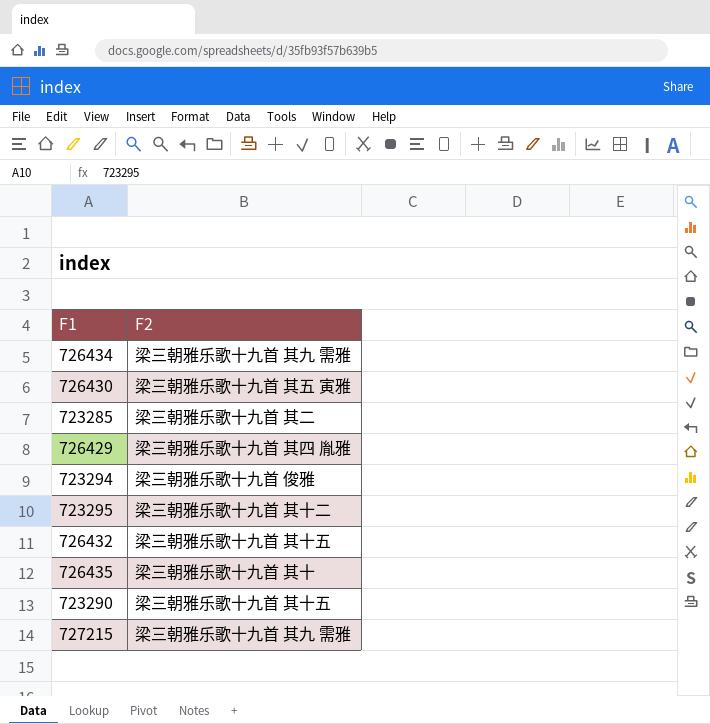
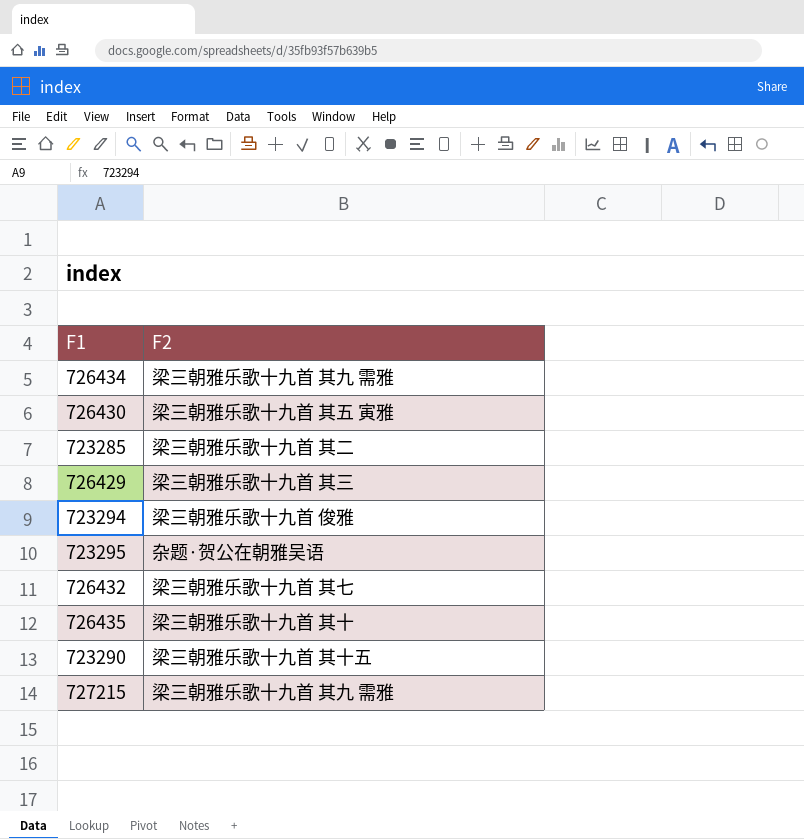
726429 | F2: 梁三朝雅乐歌十九首 其四 胤雅 -> 梁三朝雅乐歌十九首 其三
723295 | F2: 梁三朝雅乐歌十九首 其十二 -> 杂题·贺公在朝雅吴语
726432 | F2: 梁三朝雅乐歌十九首 其十五 -> 梁三朝雅乐歌十九首 其七

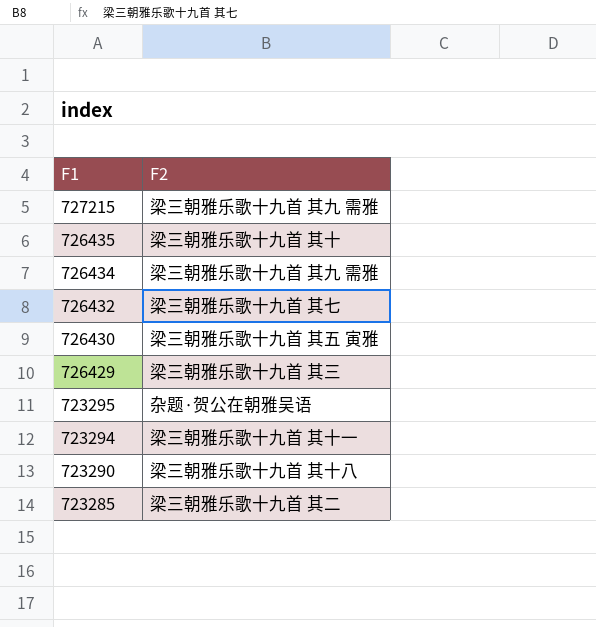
row order: none -> F1 descending
723294 | F2: 梁三朝雅乐歌十九首 俊雅 -> 梁三朝雅乐歌十九首 其十一
723290 | F2: 梁三朝雅乐歌十九首 其十五 -> 梁三朝雅乐歌十九首 其十八

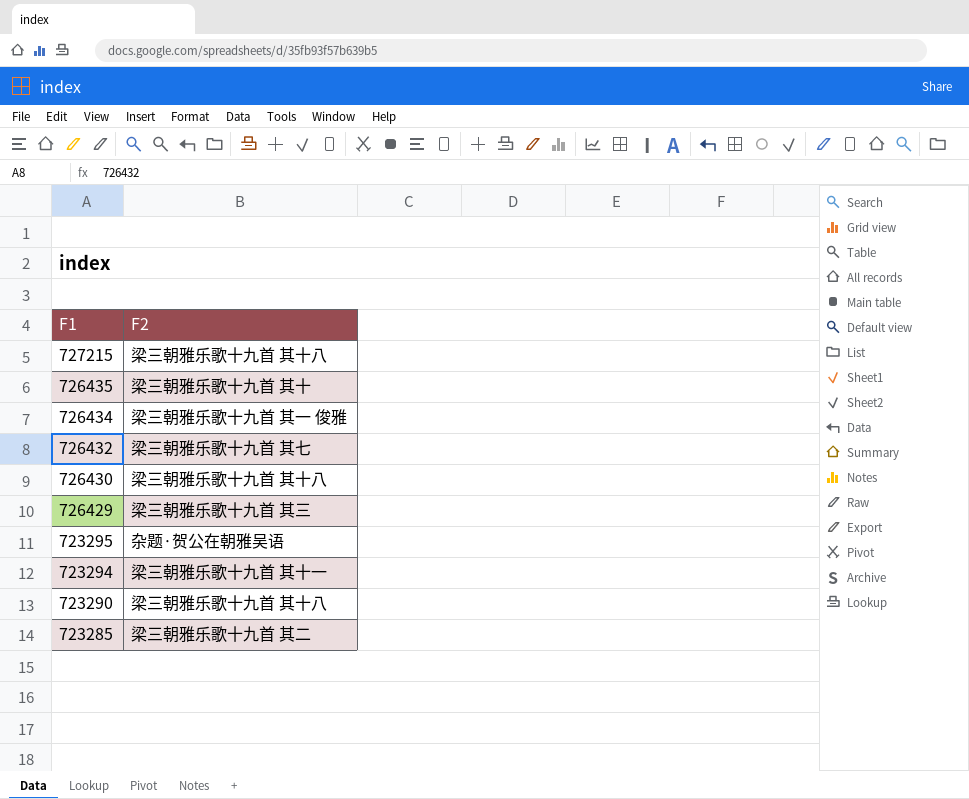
727215 | F2: 梁三朝雅乐歌十九首 其九 需雅 -> 梁三朝雅乐歌十九首 其十八
726434 | F2: 梁三朝雅乐歌十九首 其九 需雅 -> 梁三朝雅乐歌十九首 其一 俊雅
726430 | F2: 梁三朝雅乐歌十九首 其五 寅雅 -> 梁三朝雅乐歌十九首 其十八

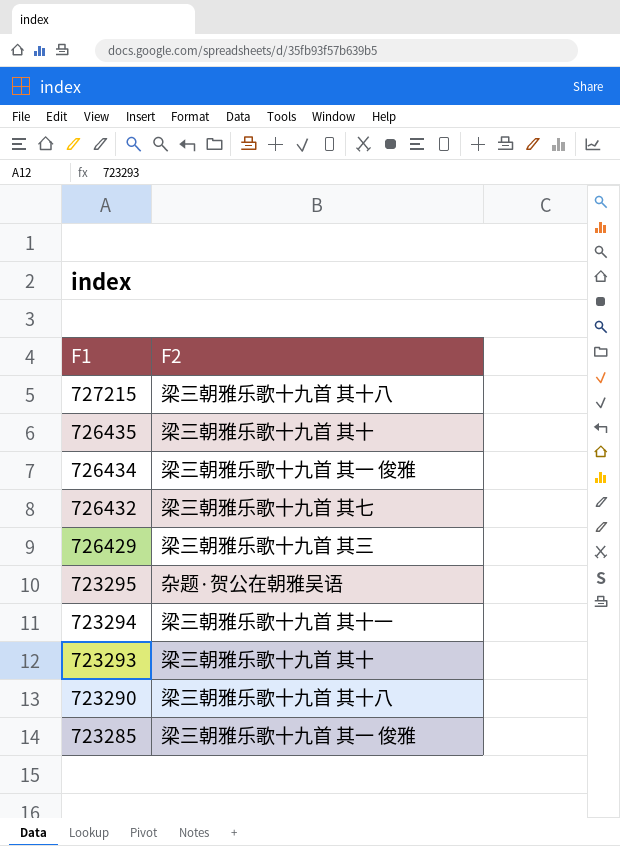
row 726430: 梁三朝雅乐歌十九首 其十八 -> none
row 723293: none -> 梁三朝雅乐歌十九首 其十
723285 | F2: 梁三朝雅乐歌十九首 其二 -> 梁三朝雅乐歌十九首 其一 俊雅

